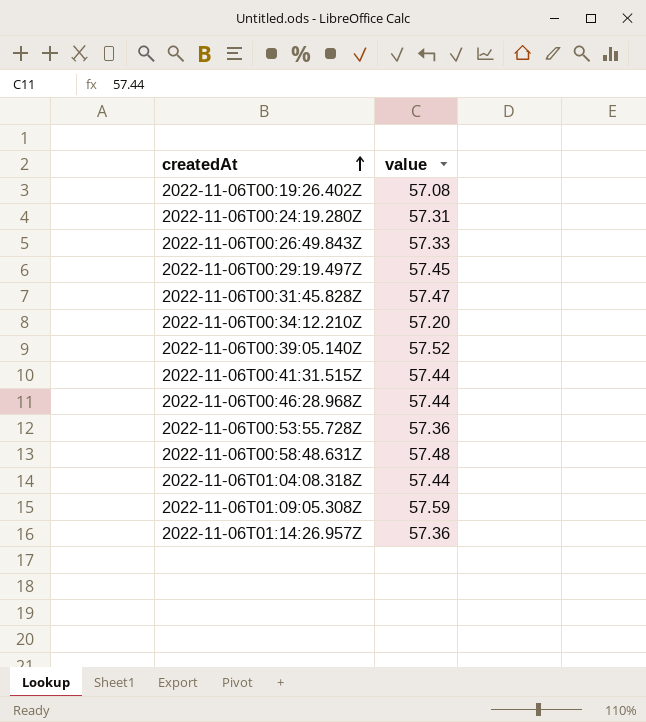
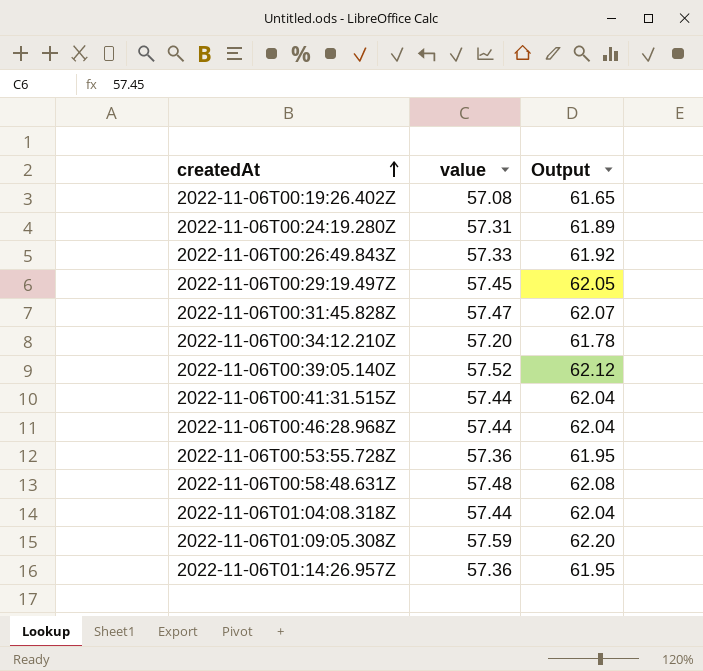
column Output | formula: none -> [value] * 1.08

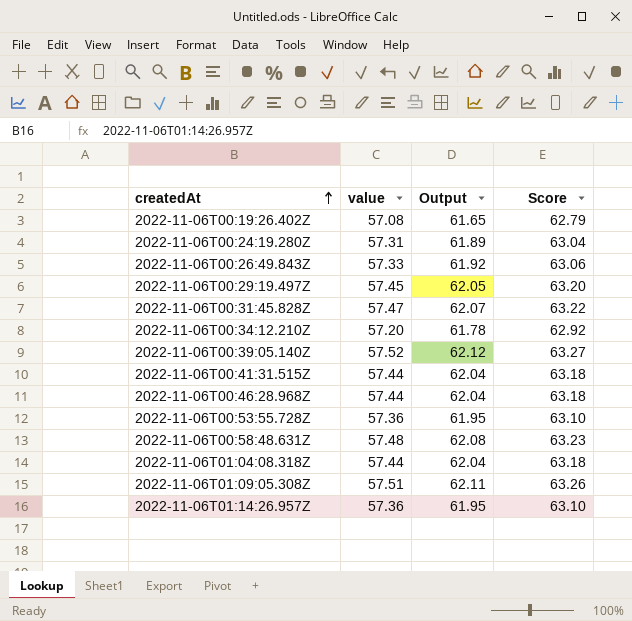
column Score | formula: none -> [value] * 1.1
2022-11-06T01:09:05.308Z | value: 57.59 -> 57.51
2022-11-06T01:09:05.308Z | Output: 62.20 -> 62.11

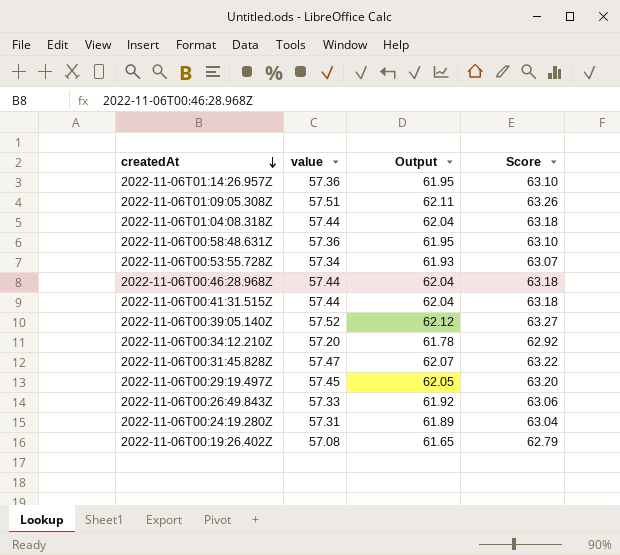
row order: createdAt ascending -> createdAt descending
2022-11-06T00:58:48.631Z | value: 57.48 -> 57.36
2022-11-06T00:58:48.631Z | Output: 62.08 -> 61.95
2022-11-06T00:58:48.631Z | Score: 63.23 -> 63.10
2022-11-06T00:53:55.728Z | value: 57.36 -> 57.34
2022-11-06T00:53:55.728Z | Output: 61.95 -> 61.93
2022-11-06T00:53:55.728Z | Score: 63.10 -> 63.07

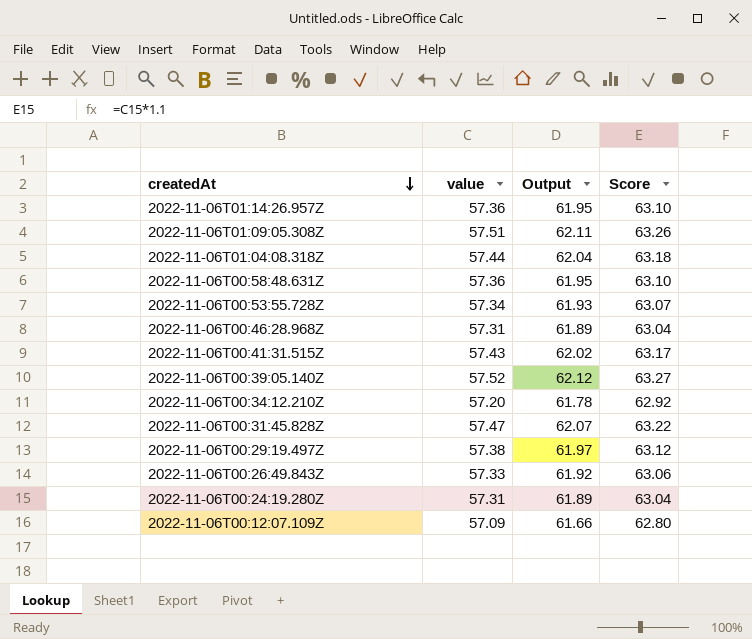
row 2022-11-06T00:19:26.402Z: 57.08 | 61.65 | 62.79 -> none
2022-11-06T00:46:28.968Z | value: 57.44 -> 57.31
2022-11-06T00:46:28.968Z | Output: 62.04 -> 61.89
2022-11-06T00:46:28.968Z | Score: 63.18 -> 63.04
2022-11-06T00:41:31.515Z | value: 57.44 -> 57.43
2022-11-06T00:41:31.515Z | Output: 62.04 -> 62.02
2022-11-06T00:41:31.515Z | Score: 63.18 -> 63.17
2022-11-06T00:29:19.497Z | value: 57.45 -> 57.38
2022-11-06T00:29:19.497Z | Output: 62.05 -> 61.97
2022-11-06T00:29:19.497Z | Score: 63.20 -> 63.12
row 2022-11-06T00:12:07.109Z: none -> 57.09 | 61.66 | 62.80

